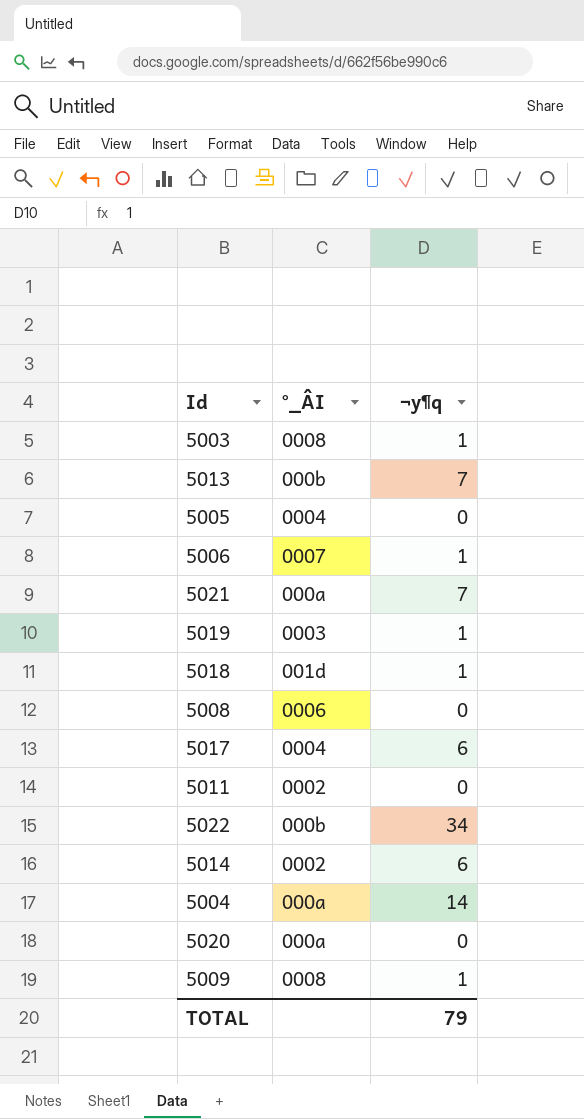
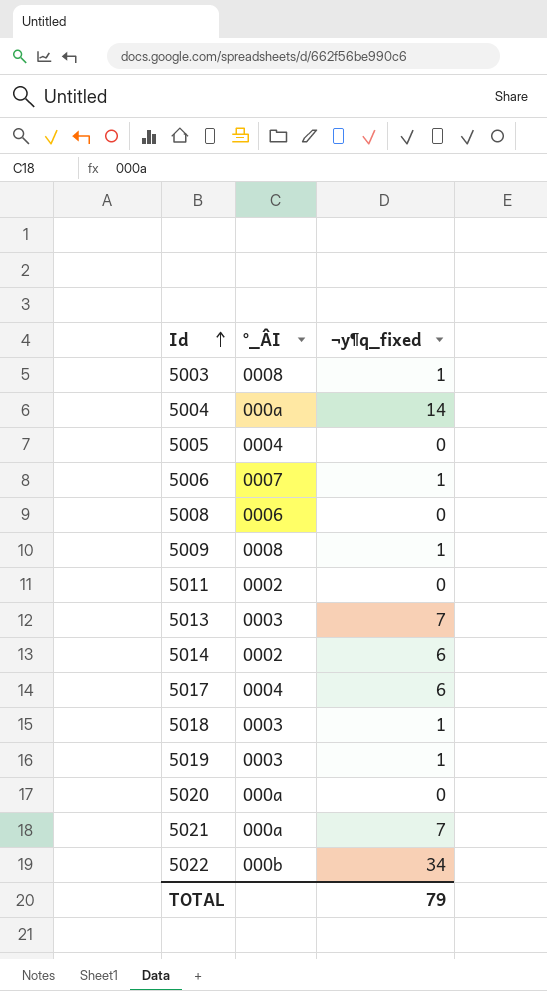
row order: none -> Id ascending
column name: ¬y¶q -> ¬y¶q_fixed
5013 | °_ÂI: 000b -> 0003
5018 | °_ÂI: 001d -> 0003

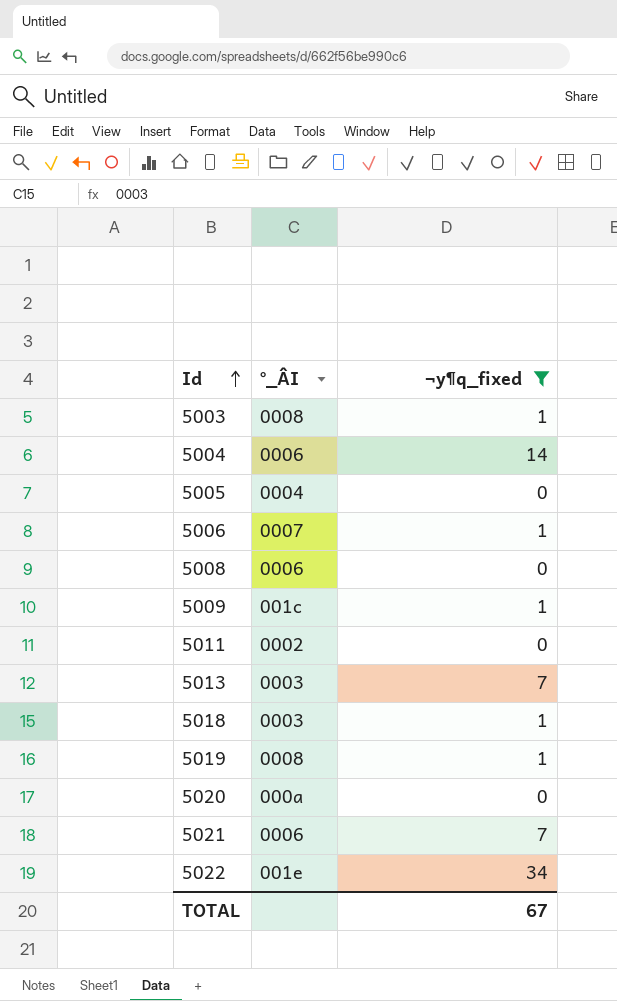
filter: none -> ¬y¶q_fixed != 6
5004 | °_ÂI: 000a -> 0006
5009 | °_ÂI: 0008 -> 001c
5019 | °_ÂI: 0003 -> 0008
5021 | °_ÂI: 000a -> 0006
5022 | °_ÂI: 000b -> 001e
TOTAL | ¬y¶q_fixed: 79 -> 67

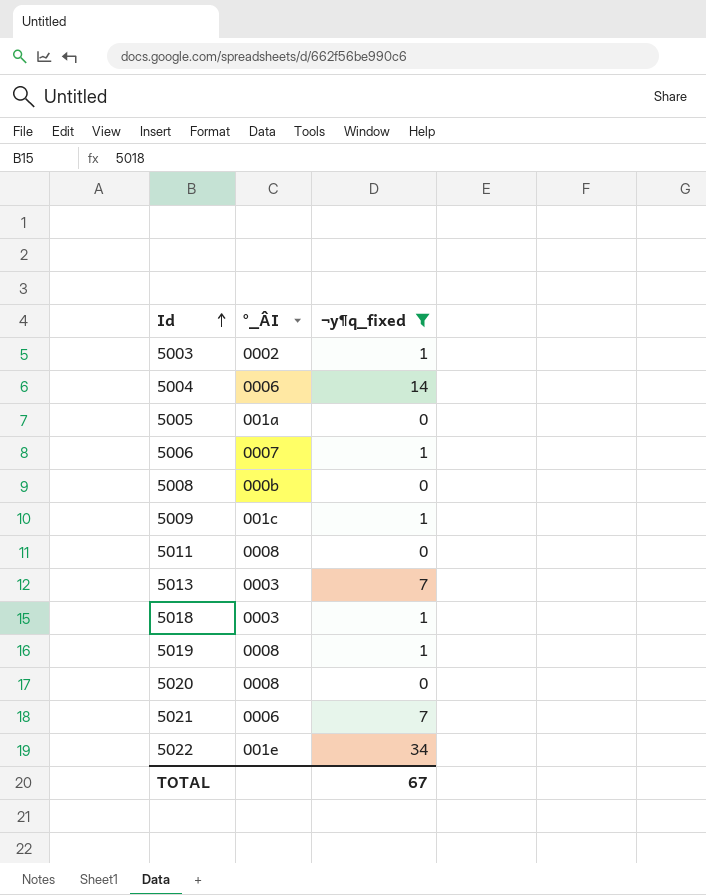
5003 | °_ÂI: 0008 -> 0002
5005 | °_ÂI: 0004 -> 001a
5008 | °_ÂI: 0006 -> 000b
5011 | °_ÂI: 0002 -> 0008
5020 | °_ÂI: 000a -> 0008

